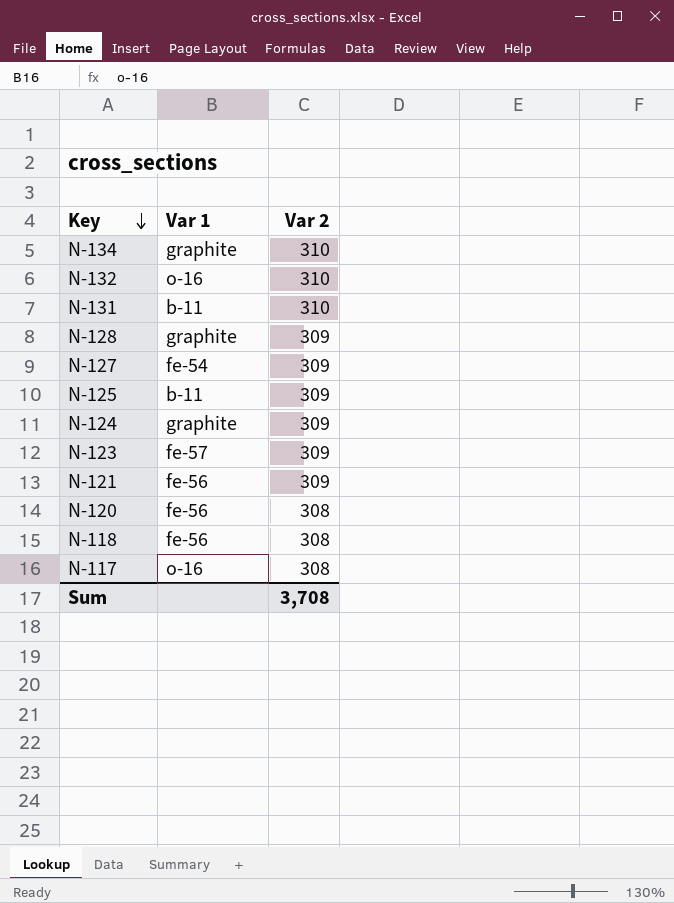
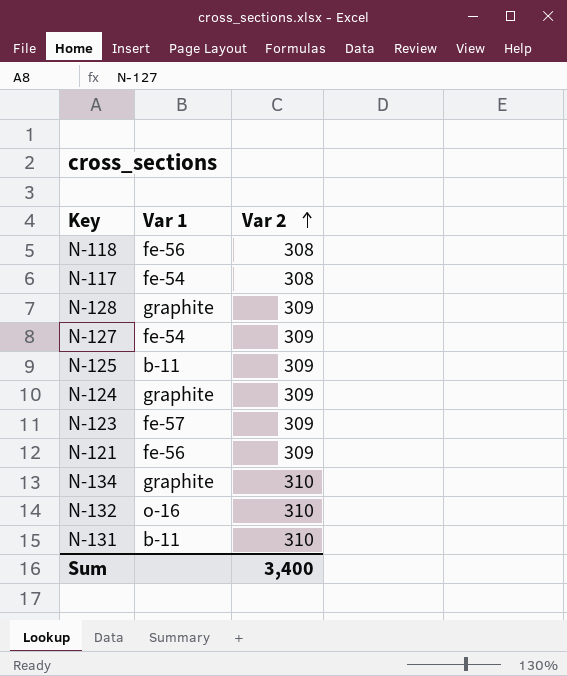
row order: Key descending -> Var 2 ascending
row N-120: fe-56 | 308 -> none
N-117 | Var 1: o-16 -> fe-54
Sum | Var 2: 3,708 -> 3,400

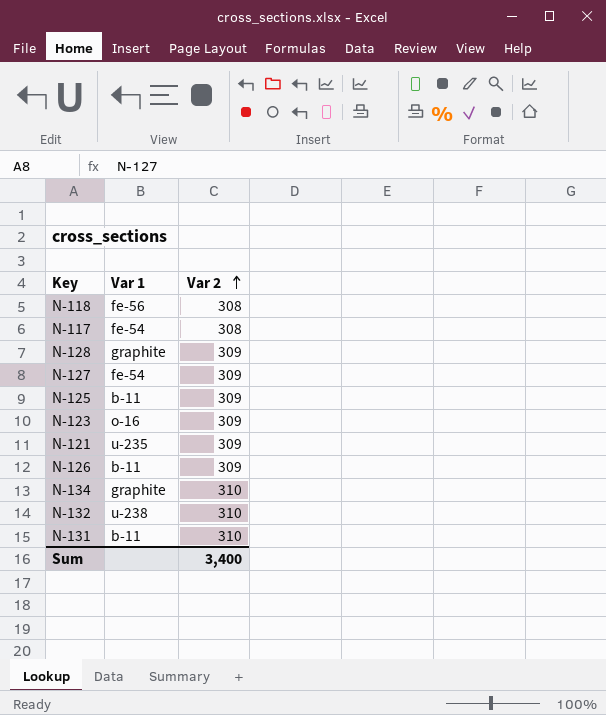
row N-124: graphite | 309 -> none
N-123 | Var 1: fe-57 -> o-16
N-121 | Var 1: fe-56 -> u-235
row N-126: none -> b-11 | 309
N-132 | Var 1: o-16 -> u-238

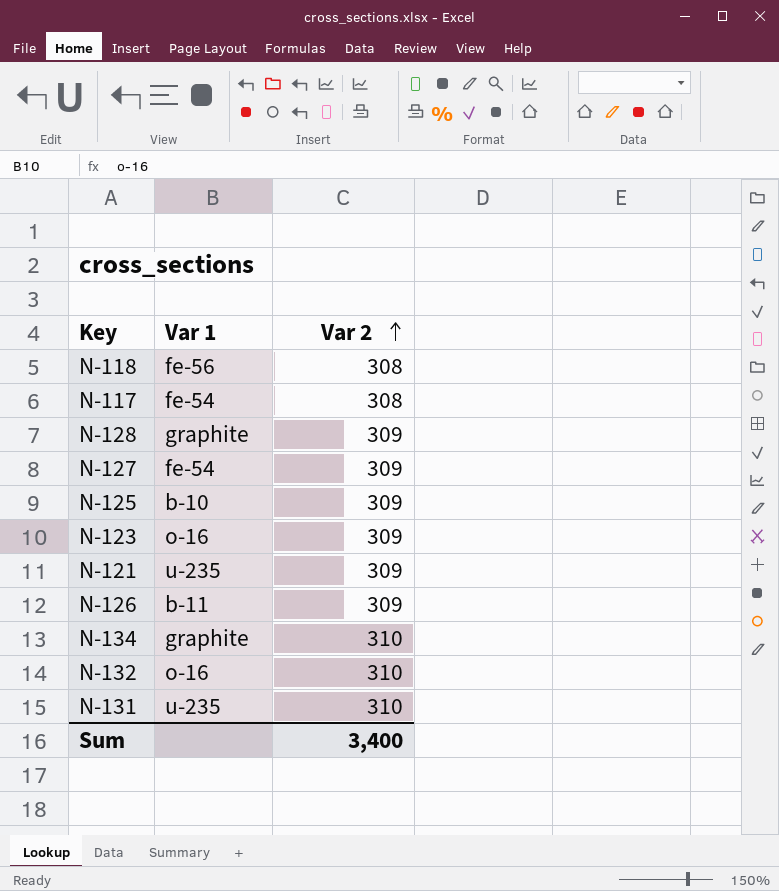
N-125 | Var 1: b-11 -> b-10
N-132 | Var 1: u-238 -> o-16
N-131 | Var 1: b-11 -> u-235

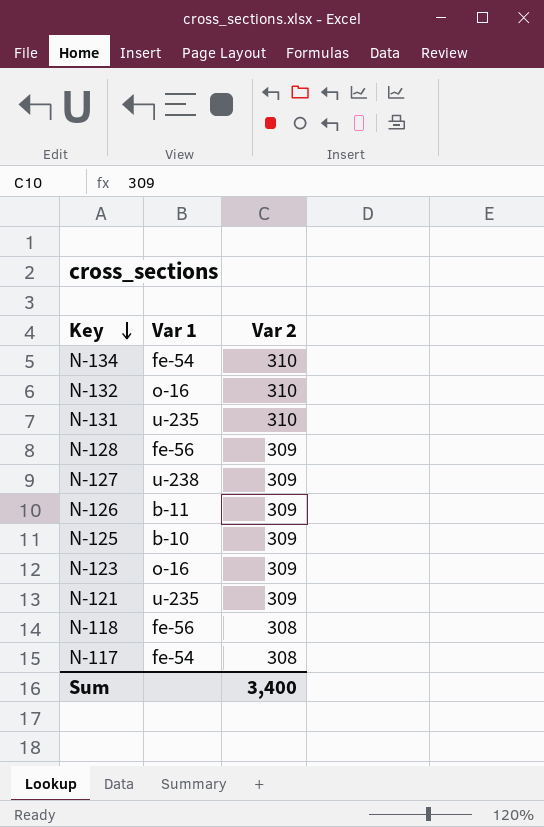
row order: Var 2 ascending -> Key descending
N-134 | Var 1: graphite -> fe-54
N-128 | Var 1: graphite -> fe-56
N-127 | Var 1: fe-54 -> u-238

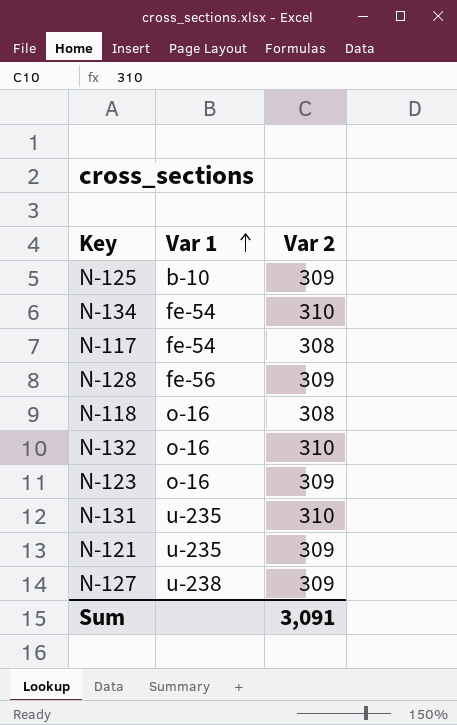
row order: Key descending -> Var 1 ascending
row N-126: b-11 | 309 -> none
N-118 | Var 1: fe-56 -> o-16
Sum | Var 2: 3,400 -> 3,091

